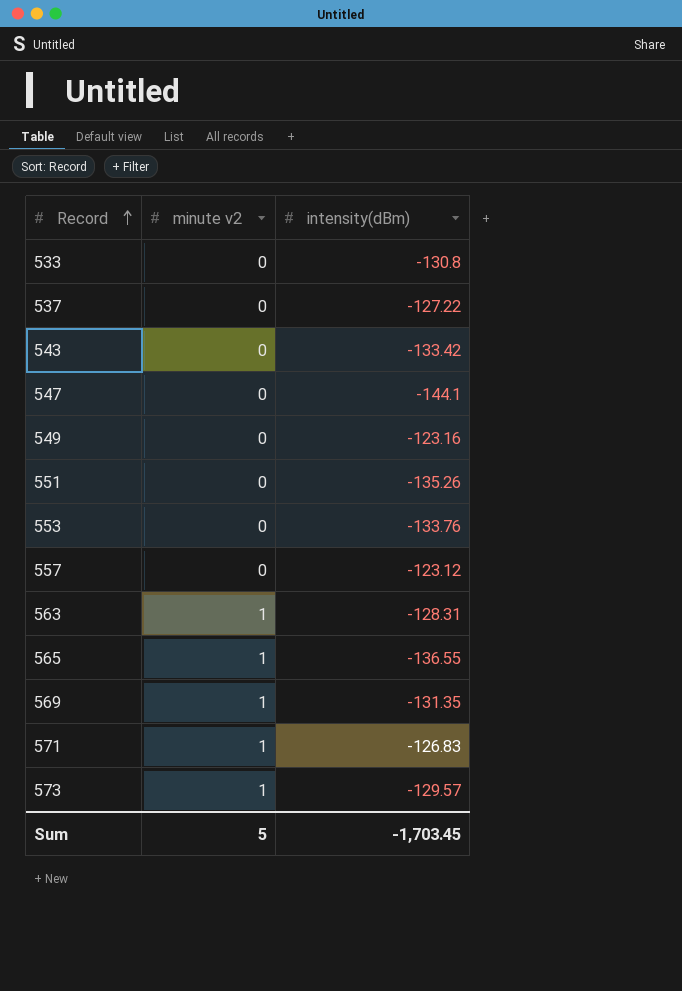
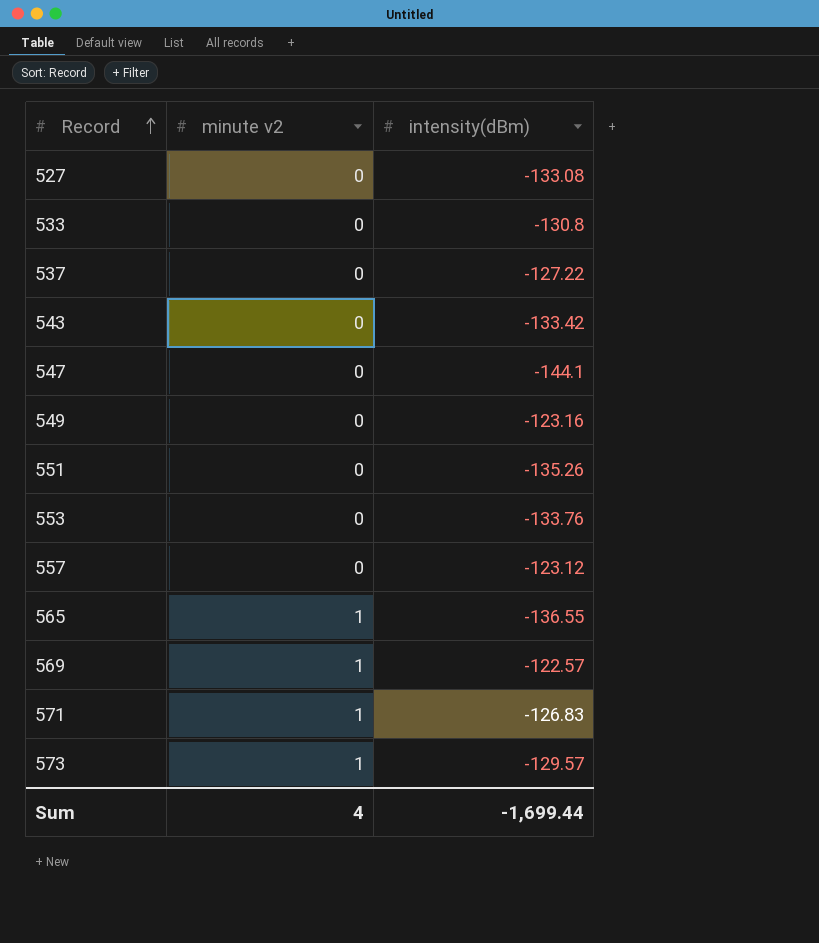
row 563: 1 | -128.31 -> none
row 527: none -> 0 | -133.08
569 | intensity(dBm): -131.35 -> -122.57
Sum | minute v2: 5 -> 4
Sum | intensity(dBm): -1,703.45 -> -1,699.44

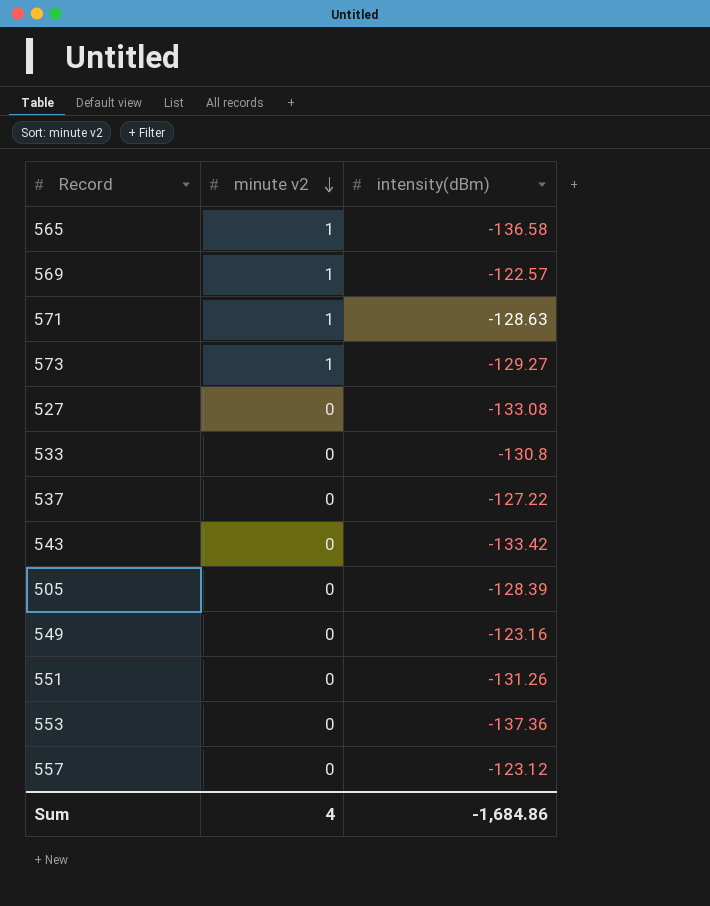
row order: Record ascending -> minute v2 descending
row 547: 0 | -144.1 -> none
565 | intensity(dBm): -136.55 -> -136.58
571 | intensity(dBm): -126.83 -> -128.63
573 | intensity(dBm): -129.57 -> -129.27
row 505: none -> 0 | -128.39
551 | intensity(dBm): -135.26 -> -131.26
553 | intensity(dBm): -133.76 -> -137.36
Sum | intensity(dBm): -1,699.44 -> -1,684.86

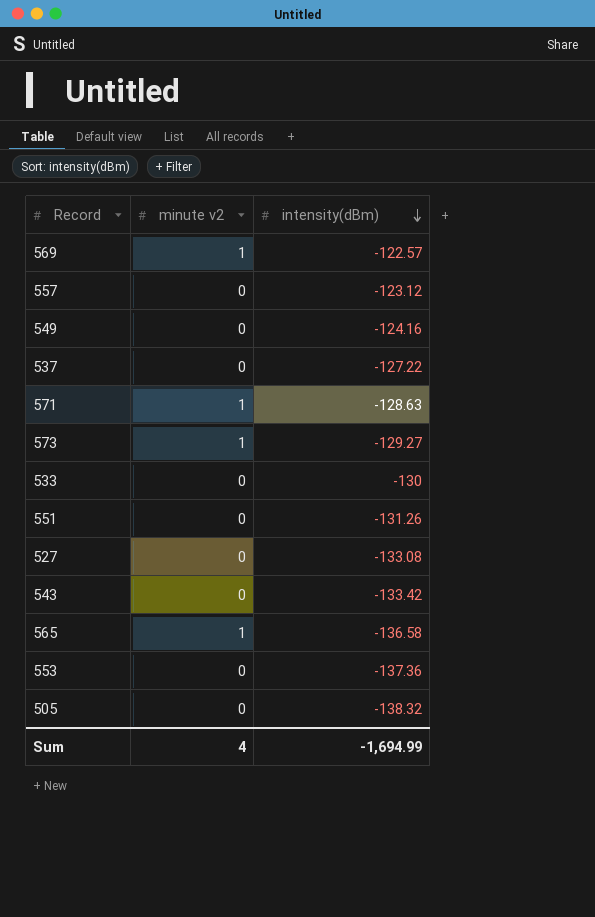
row order: minute v2 descending -> intensity(dBm) descending
549 | intensity(dBm): -123.16 -> -124.16
533 | intensity(dBm): -130.8 -> -130
505 | intensity(dBm): -128.39 -> -138.32
Sum | intensity(dBm): -1,684.86 -> -1,694.99

